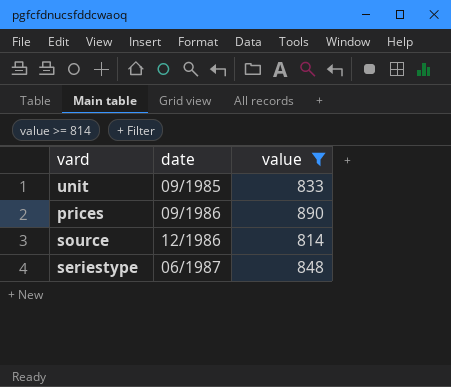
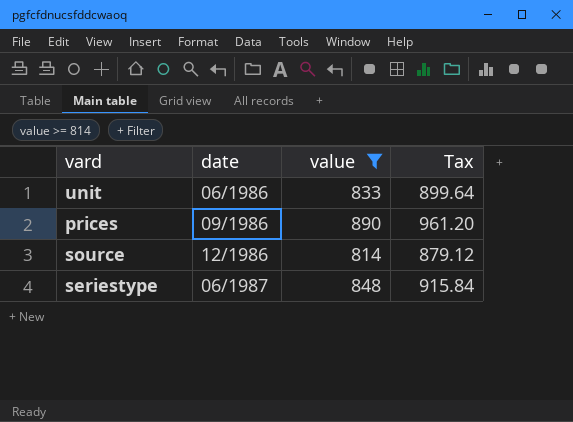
column Tax | formula: none -> [value] * 1.08
unit | date: 09/1985 -> 06/1986

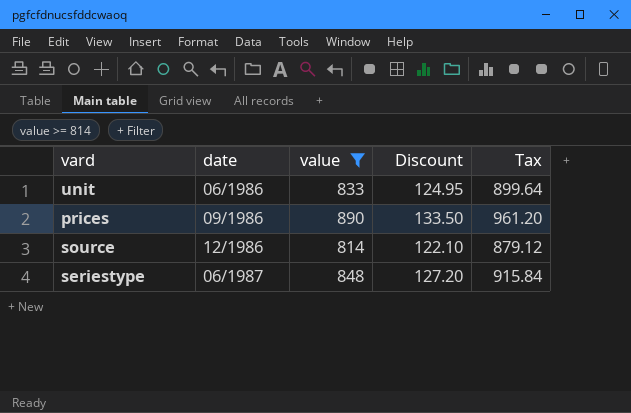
column Discount | formula: none -> [value] * 0.15

